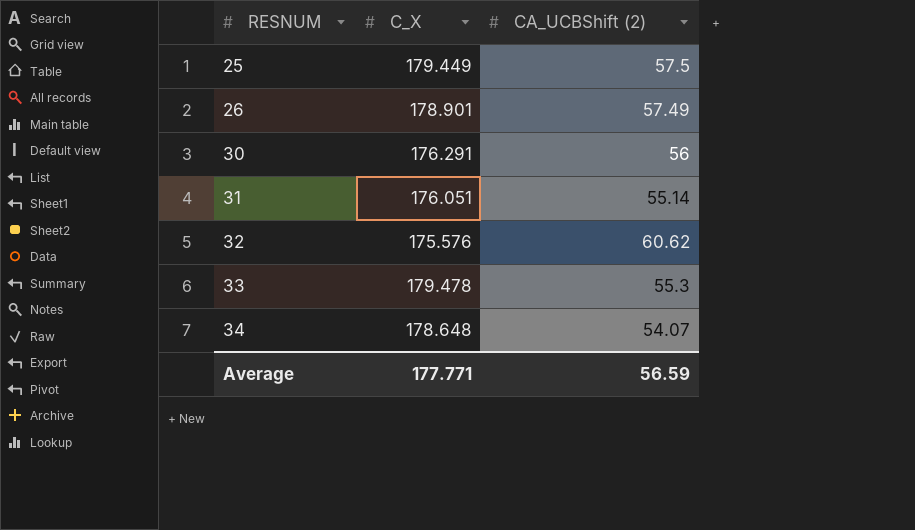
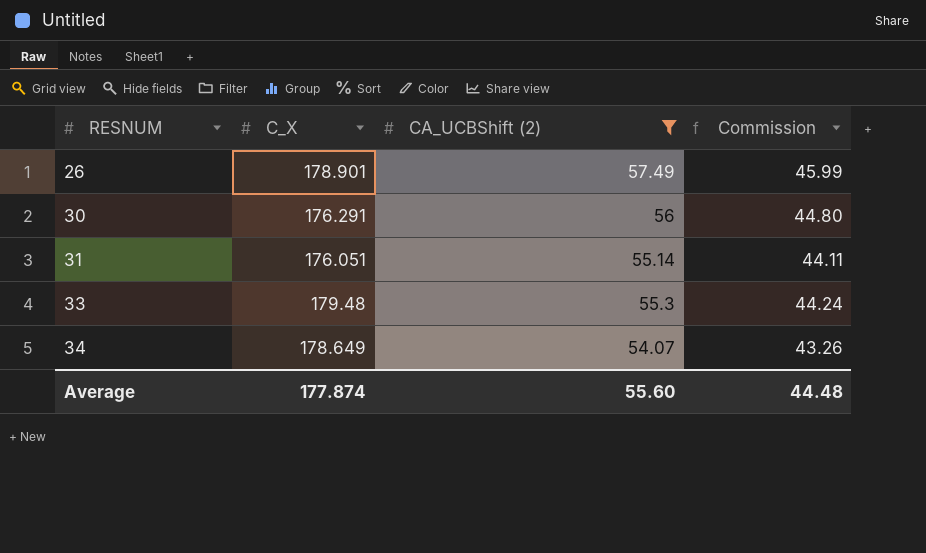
filter: none -> CA_UCBShift (2) <= 57.49
column Commission | formula: none -> [CA_UCBShift (2)] * 0.8
33 | C_X: 179.478 -> 179.48
34 | C_X: 178.648 -> 178.649
Average | C_X: 177.771 -> 177.874
Average | CA_UCBShift (2): 56.59 -> 55.60

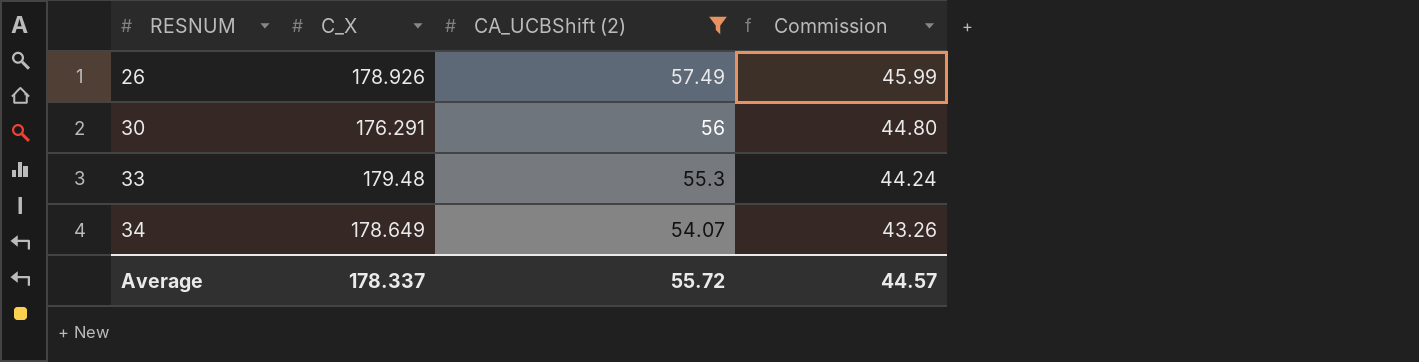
row 31: 176.051 | 55.14 | 44.11 -> none
26 | C_X: 178.901 -> 178.926
Average | C_X: 177.874 -> 178.337
Average | CA_UCBShift (2): 55.60 -> 55.72
Average | Commission: 44.48 -> 44.57

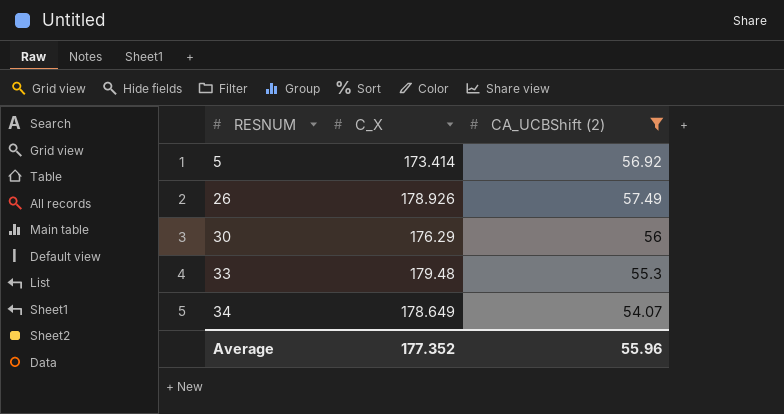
column Commission | formula: [CA_UCBShift (2)] * 0.8 -> none
row 5: none -> 173.414 | 56.92
30 | C_X: 176.291 -> 176.29
Average | C_X: 178.337 -> 177.352
Average | CA_UCBShift (2): 55.72 -> 55.96

